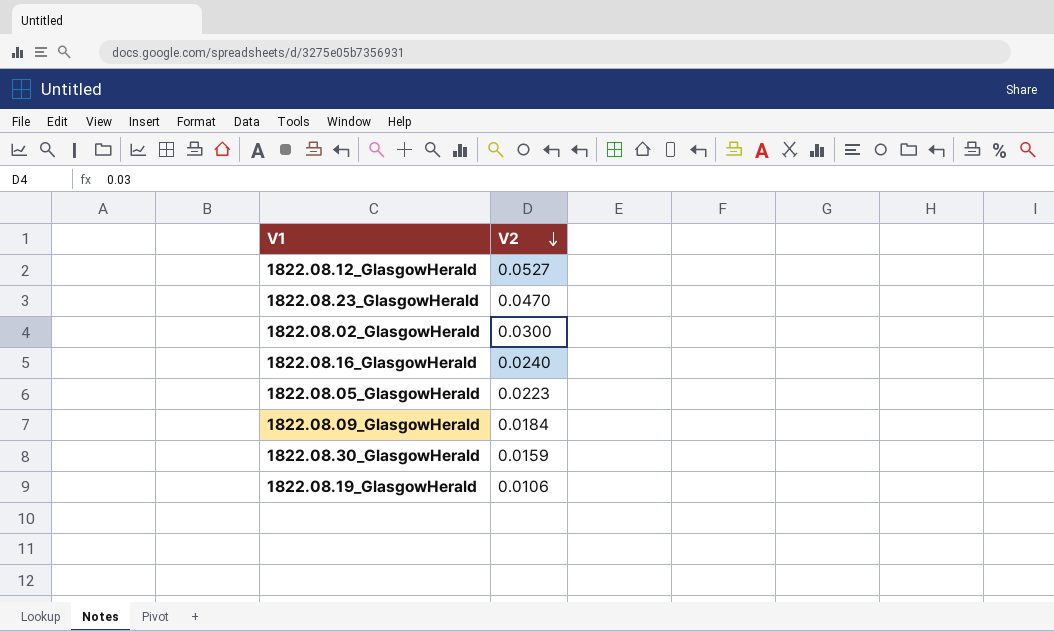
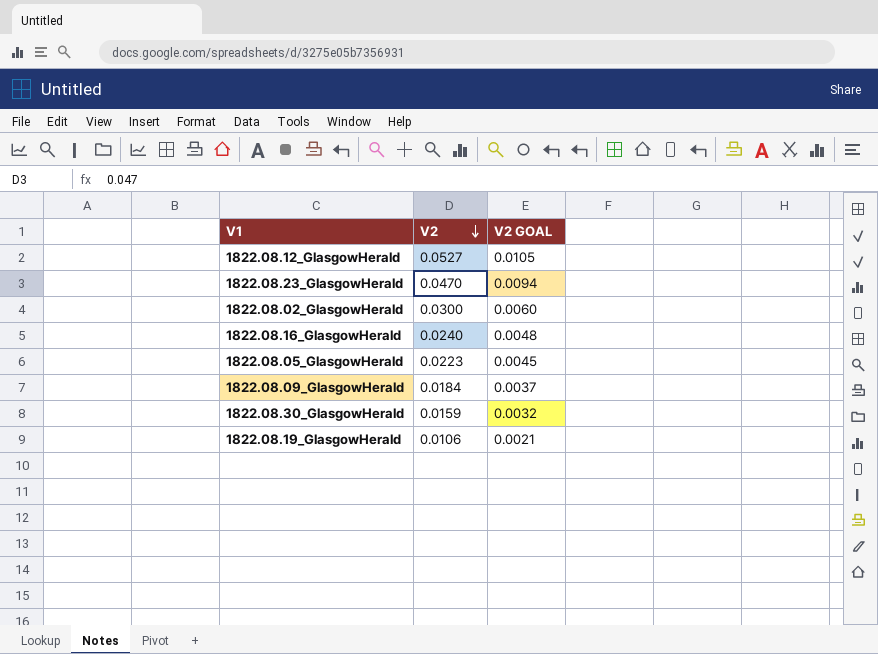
column V2 GOAL | formula: none -> [V2] * 0.2

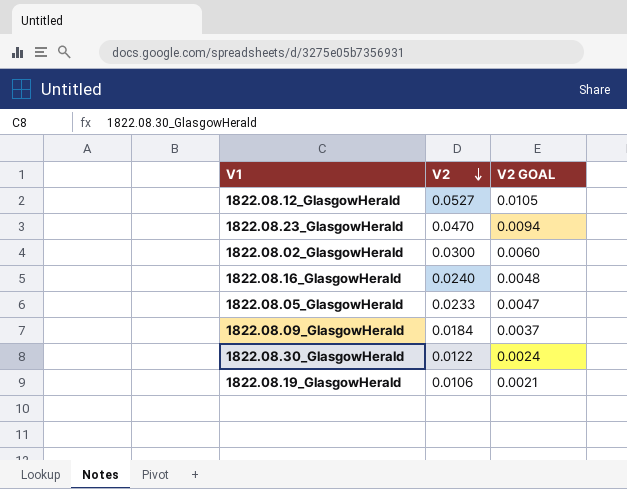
1822.08.05_GlasgowHerald | V2: 0.0223 -> 0.0233
1822.08.05_GlasgowHerald | V2 GOAL: 0.0045 -> 0.0047
1822.08.30_GlasgowHerald | V2: 0.0159 -> 0.0122
1822.08.30_GlasgowHerald | V2 GOAL: 0.0032 -> 0.0024

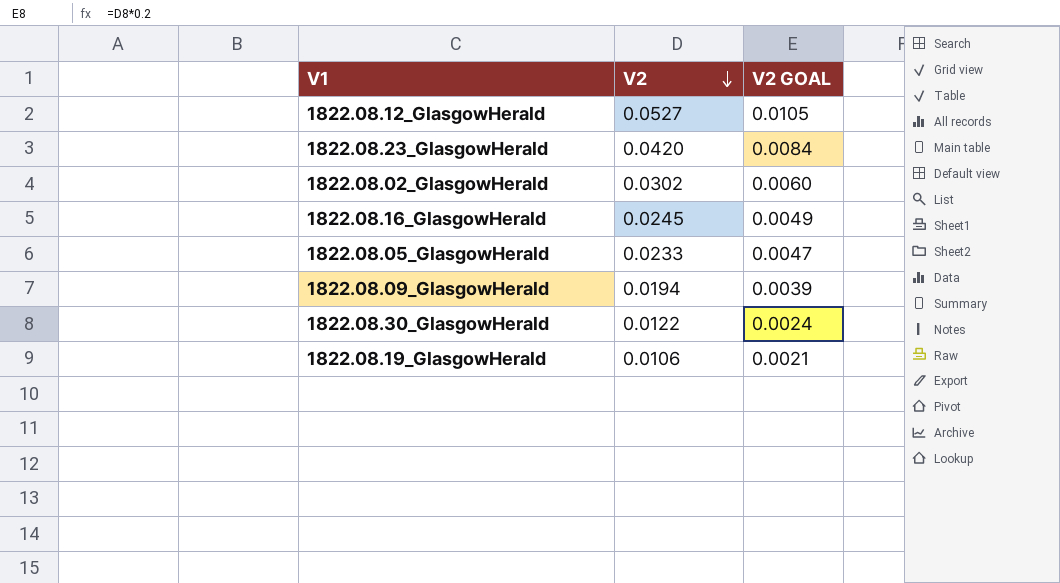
1822.08.23_GlasgowHerald | V2: 0.0470 -> 0.0420
1822.08.23_GlasgowHerald | V2 GOAL: 0.0094 -> 0.0084
1822.08.02_GlasgowHerald | V2: 0.0300 -> 0.0302
1822.08.16_GlasgowHerald | V2: 0.0240 -> 0.0245
1822.08.16_GlasgowHerald | V2 GOAL: 0.0048 -> 0.0049
1822.08.09_GlasgowHerald | V2: 0.0184 -> 0.0194
1822.08.09_GlasgowHerald | V2 GOAL: 0.0037 -> 0.0039

